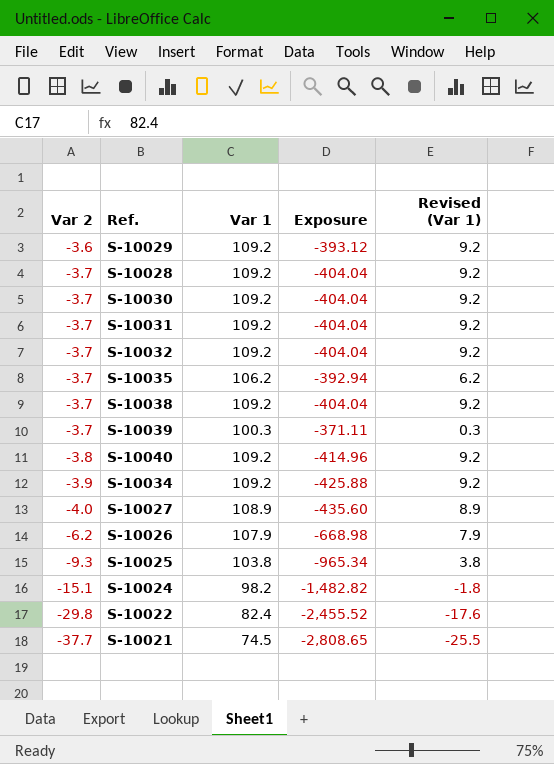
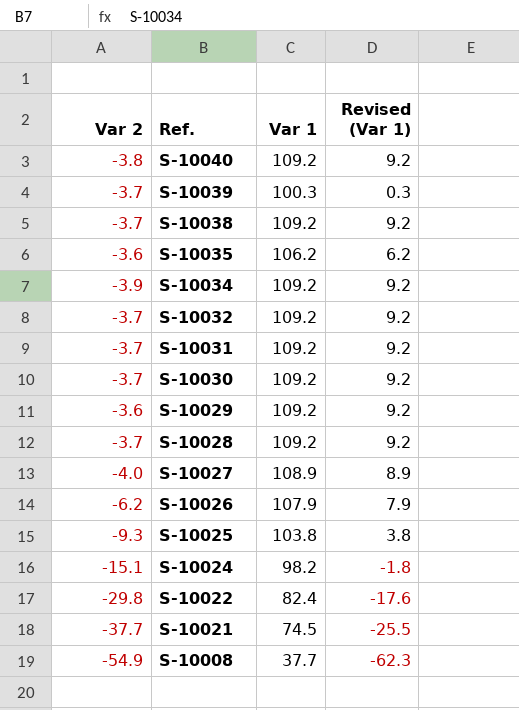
row order: Var 2 descending -> Ref. descending
column Exposure | formula: [Var 2] * [Var 1] -> none
S-10035 | Var 2: -3.7 -> -3.6
row S-10008: none -> -54.9 | 37.7 | -62.3

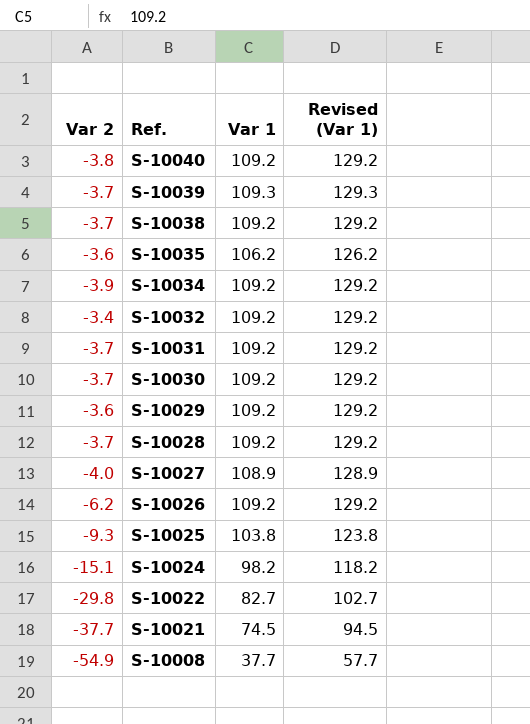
column Revised (Var 1) | formula: [Var 1] - 100 -> [Var 1] + 20
S-10039 | Var 1: 100.3 -> 109.3
S-10032 | Var 2: -3.7 -> -3.4
S-10026 | Var 1: 107.9 -> 109.2
S-10022 | Var 1: 82.4 -> 82.7

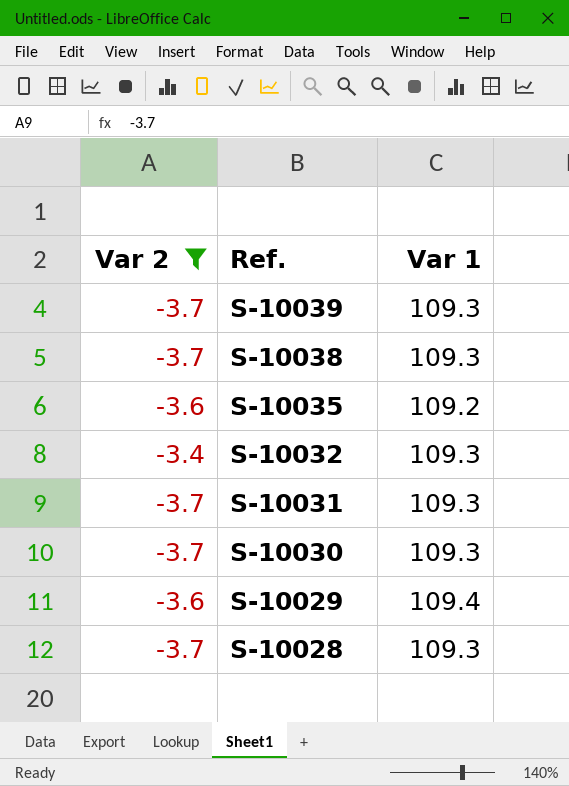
filter: none -> Var 2 >= -3.7
column Revised (Var 1) | formula: [Var 1] + 20 -> none
S-10038 | Var 1: 109.2 -> 109.3
S-10035 | Var 1: 106.2 -> 109.2
S-10032 | Var 1: 109.2 -> 109.3
S-10031 | Var 1: 109.2 -> 109.3
S-10030 | Var 1: 109.2 -> 109.3
S-10029 | Var 1: 109.2 -> 109.4
S-10028 | Var 1: 109.2 -> 109.3

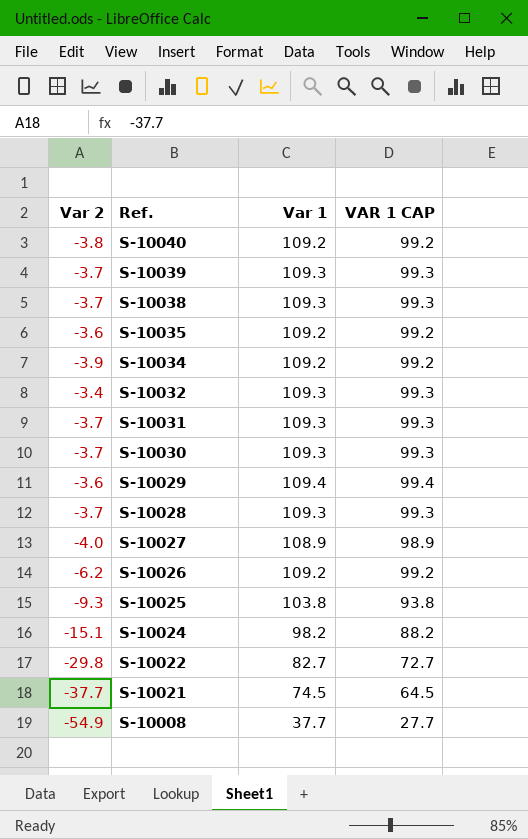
filter: Var 2 >= -3.7 -> none
column VAR 1 CAP | formula: none -> [Var 1] - 10

